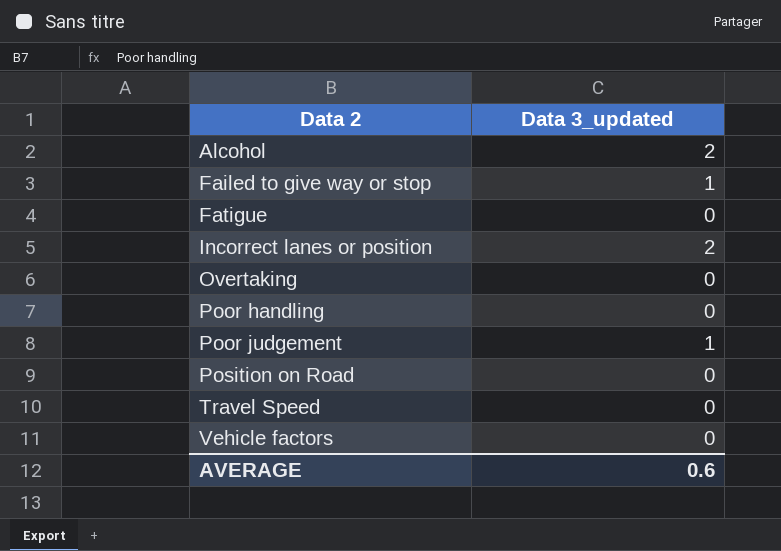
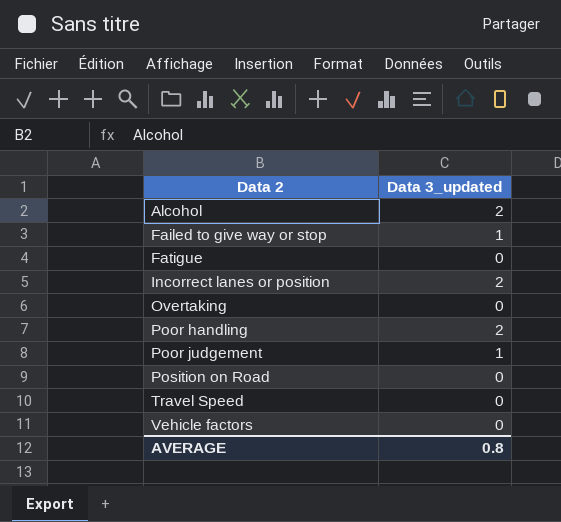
Poor handling | Data 3_updated: 0 -> 2
AVERAGE | Data 3_updated: 0.6 -> 0.8

